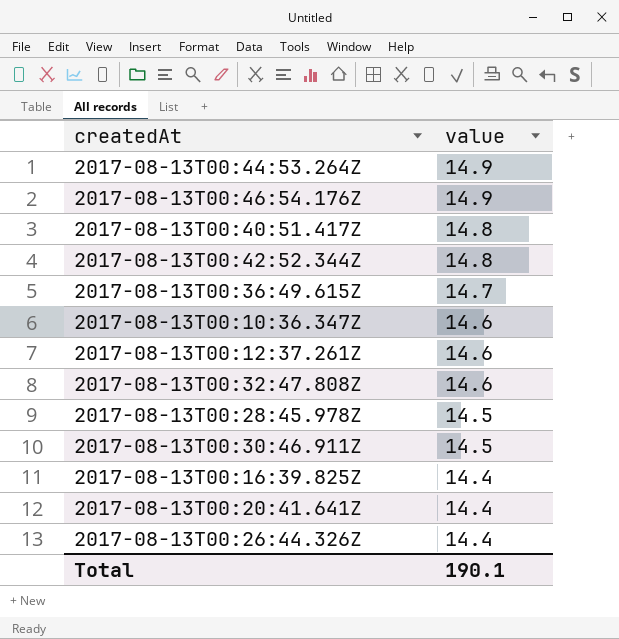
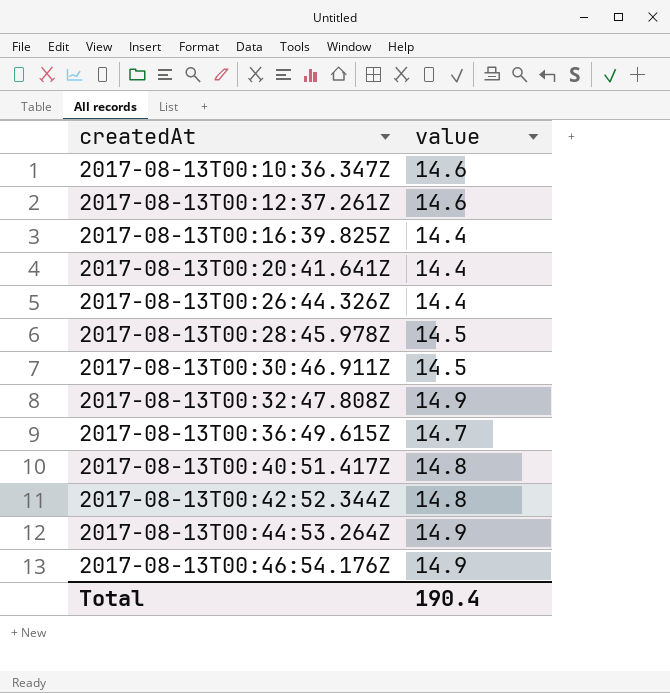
row order: value descending -> createdAt ascending
2017-08-13T00:32:47.808Z | value: 14.6 -> 14.9
Total | value: 190.1 -> 190.4

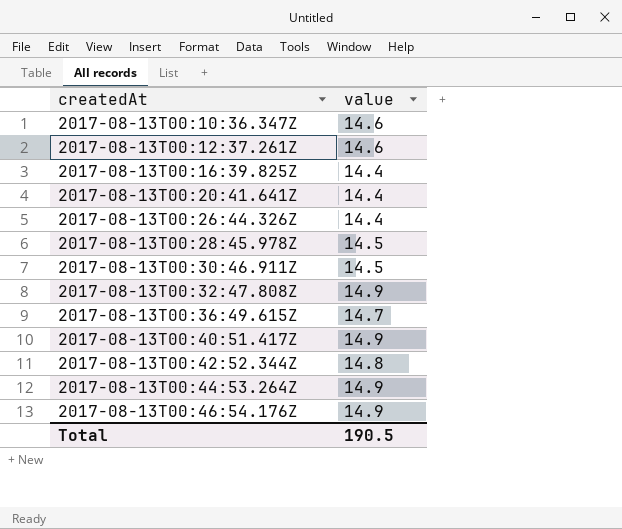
2017-08-13T00:40:51.417Z | value: 14.8 -> 14.9
Total | value: 190.4 -> 190.5

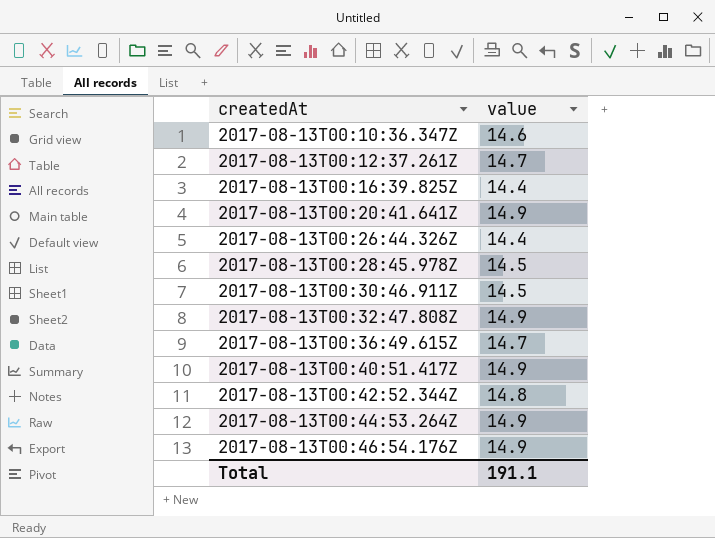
2017-08-13T00:12:37.261Z | value: 14.6 -> 14.7
2017-08-13T00:20:41.641Z | value: 14.4 -> 14.9
Total | value: 190.5 -> 191.1

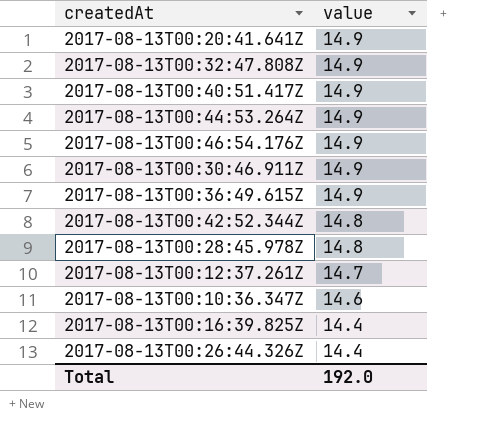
row order: createdAt ascending -> value descending
2017-08-13T00:30:46.911Z | value: 14.5 -> 14.9
2017-08-13T00:36:49.615Z | value: 14.7 -> 14.9
2017-08-13T00:28:45.978Z | value: 14.5 -> 14.8
Total | value: 191.1 -> 192.0

